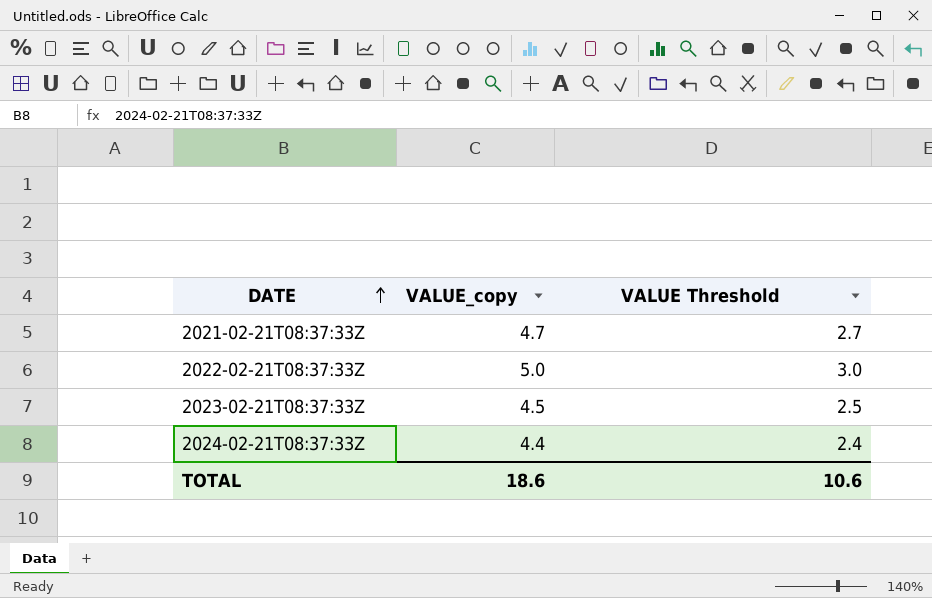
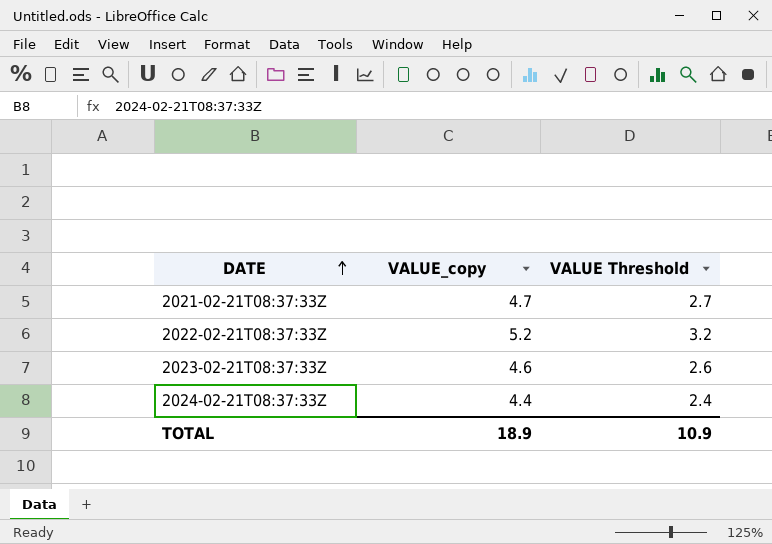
2022-02-21T08:37:33Z | VALUE_copy: 5.0 -> 5.2
2022-02-21T08:37:33Z | VALUE Threshold: 3.0 -> 3.2
2023-02-21T08:37:33Z | VALUE_copy: 4.5 -> 4.6
2023-02-21T08:37:33Z | VALUE Threshold: 2.5 -> 2.6
TOTAL | VALUE_copy: 18.6 -> 18.9
TOTAL | VALUE Threshold: 10.6 -> 10.9

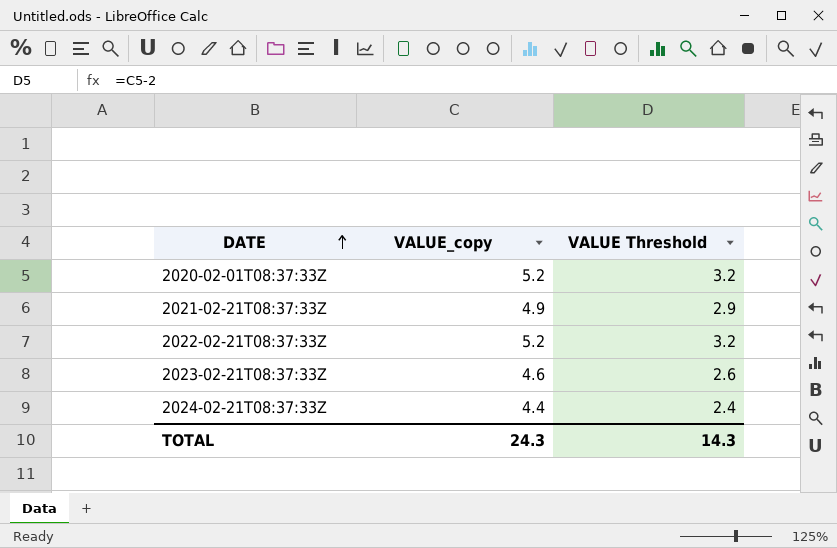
row 2020-02-01T08:37:33Z: none -> 5.2 | 3.2
2021-02-21T08:37:33Z | VALUE_copy: 4.7 -> 4.9
2021-02-21T08:37:33Z | VALUE Threshold: 2.7 -> 2.9
TOTAL | VALUE_copy: 18.9 -> 24.3
TOTAL | VALUE Threshold: 10.9 -> 14.3

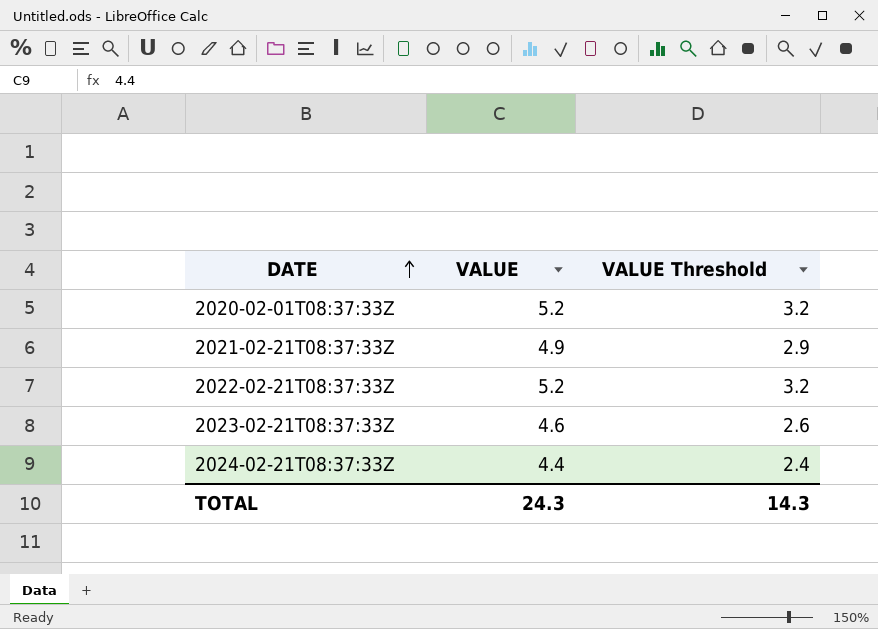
column name: VALUE_copy -> VALUE

